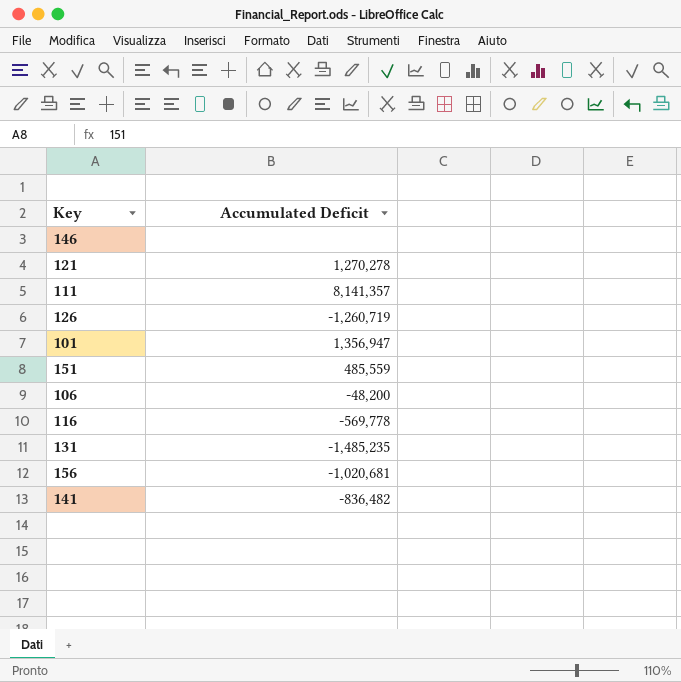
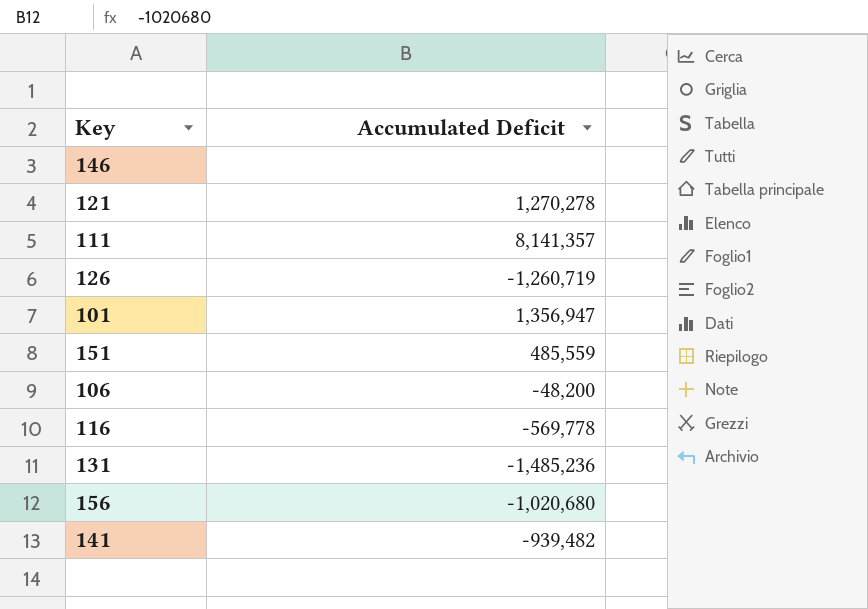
131 | Accumulated Deficit: -1,485,235 -> -1,485,236
156 | Accumulated Deficit: -1,020,681 -> -1,020,680
141 | Accumulated Deficit: -836,482 -> -939,482

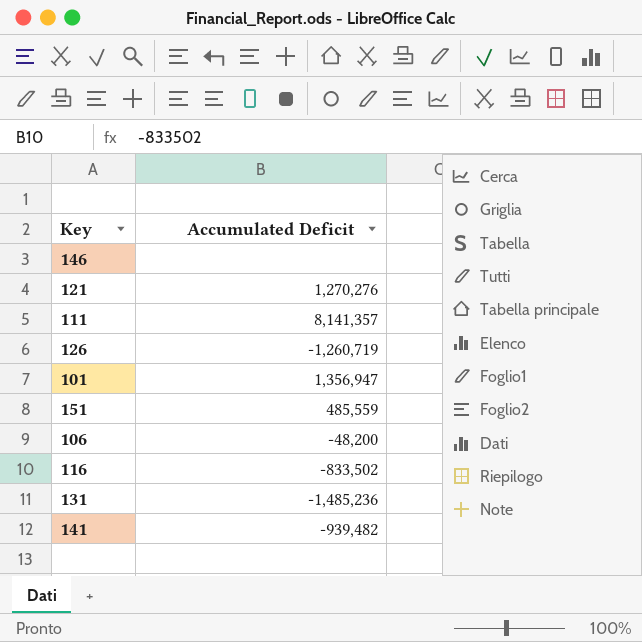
row 156: -1,020,680 -> none
121 | Accumulated Deficit: 1,270,278 -> 1,270,276
116 | Accumulated Deficit: -569,778 -> -833,502

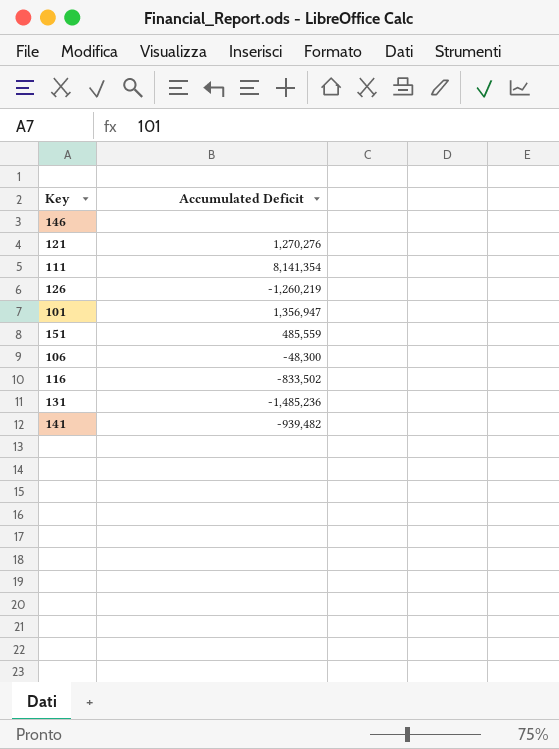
111 | Accumulated Deficit: 8,141,357 -> 8,141,354
126 | Accumulated Deficit: -1,260,719 -> -1,260,219
106 | Accumulated Deficit: -48,200 -> -48,300

